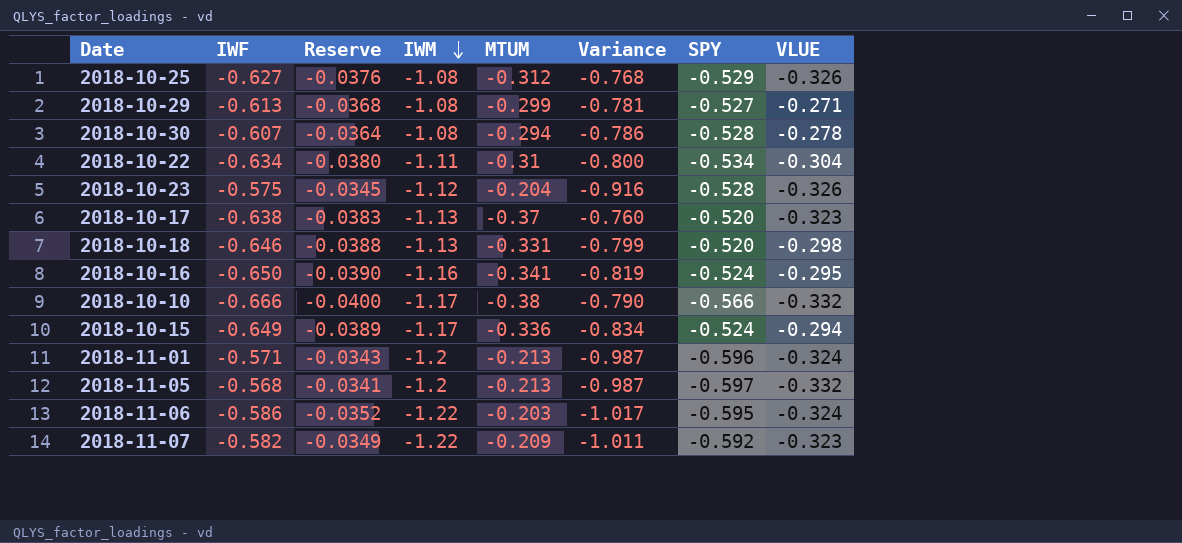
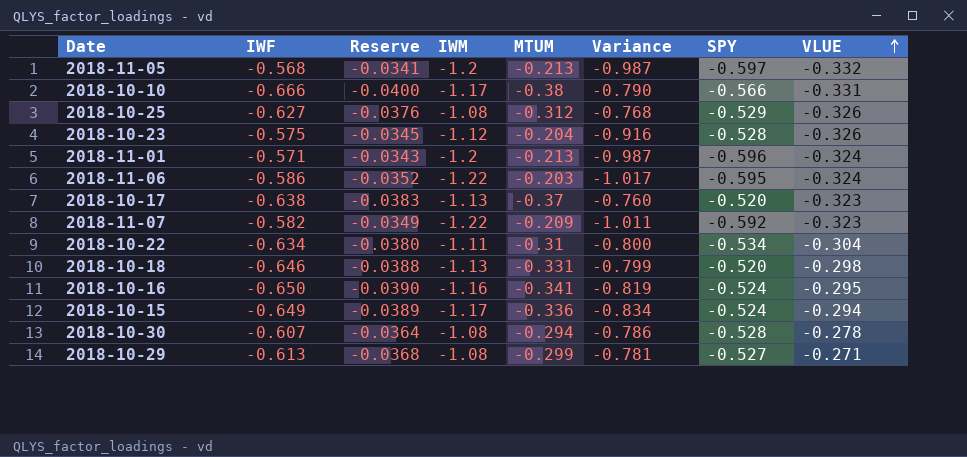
row order: IWM descending -> VLUE ascending
2018-10-10 | VLUE: -0.332 -> -0.331

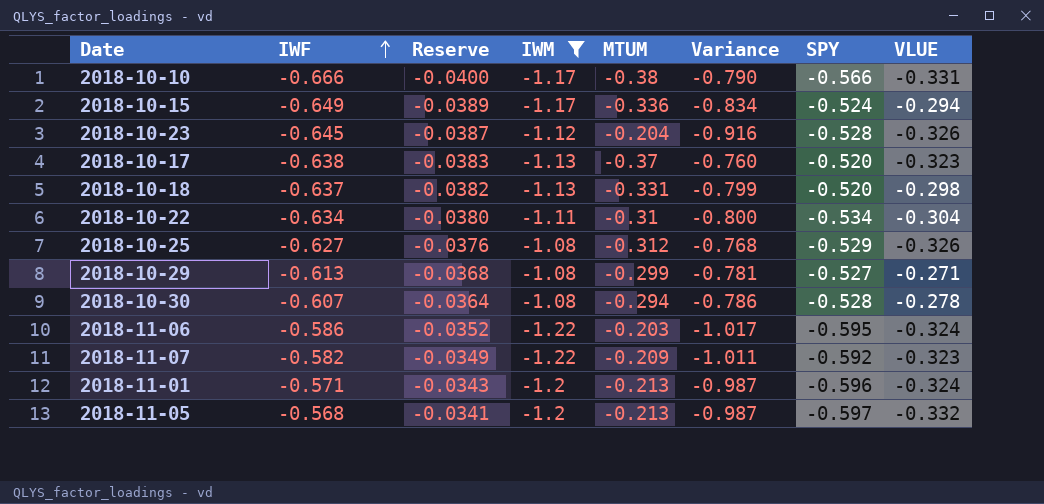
filter: none -> IWM != -1.16
row order: VLUE ascending -> IWF ascending
2018-10-23 | IWF: -0.575 -> -0.645
2018-10-23 | Reserve: -0.0345 -> -0.0387
2018-10-18 | IWF: -0.646 -> -0.637
2018-10-18 | Reserve: -0.0388 -> -0.0382

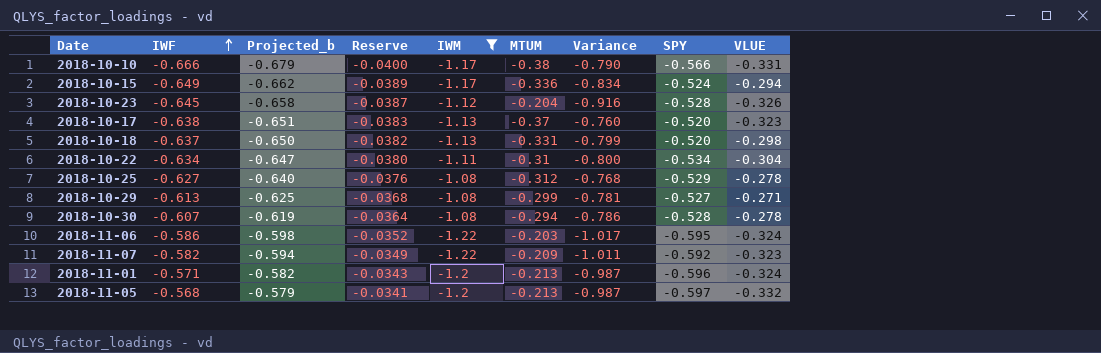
column Projected_b | formula: none -> [IWF] * 1.02
2018-10-25 | VLUE: -0.326 -> -0.278

